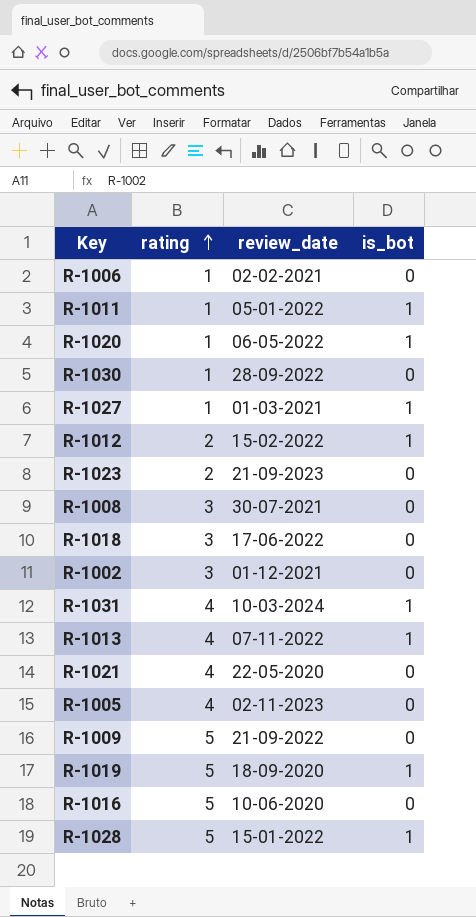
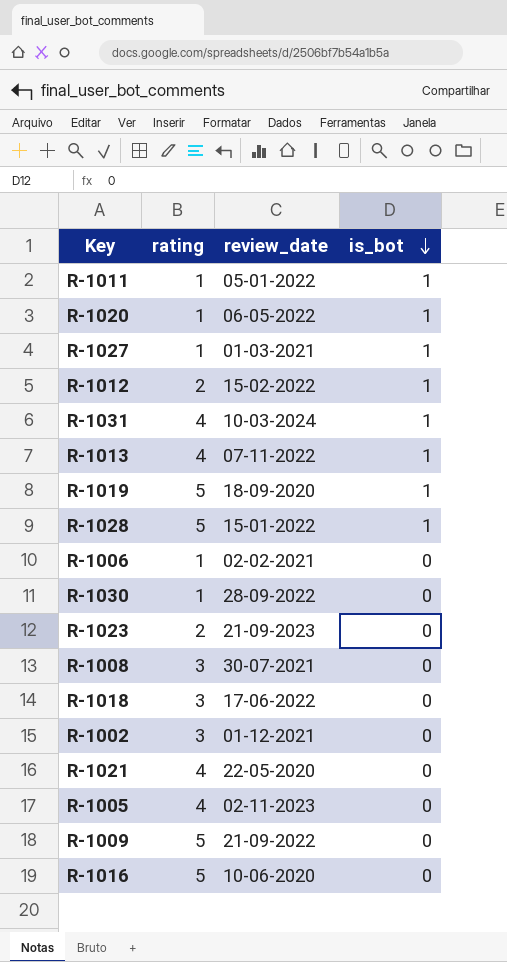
row order: rating ascending -> is_bot descending

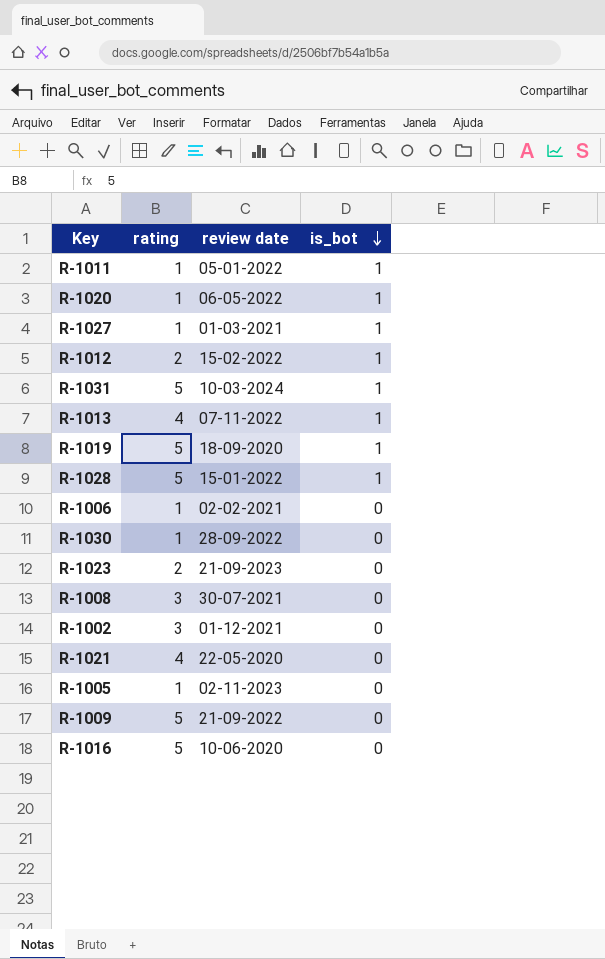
column name: review_date -> review date
row R-1018: 3 | 17-06-2022 | 0 -> none
R-1031 | rating: 4 -> 5
R-1005 | rating: 4 -> 1

